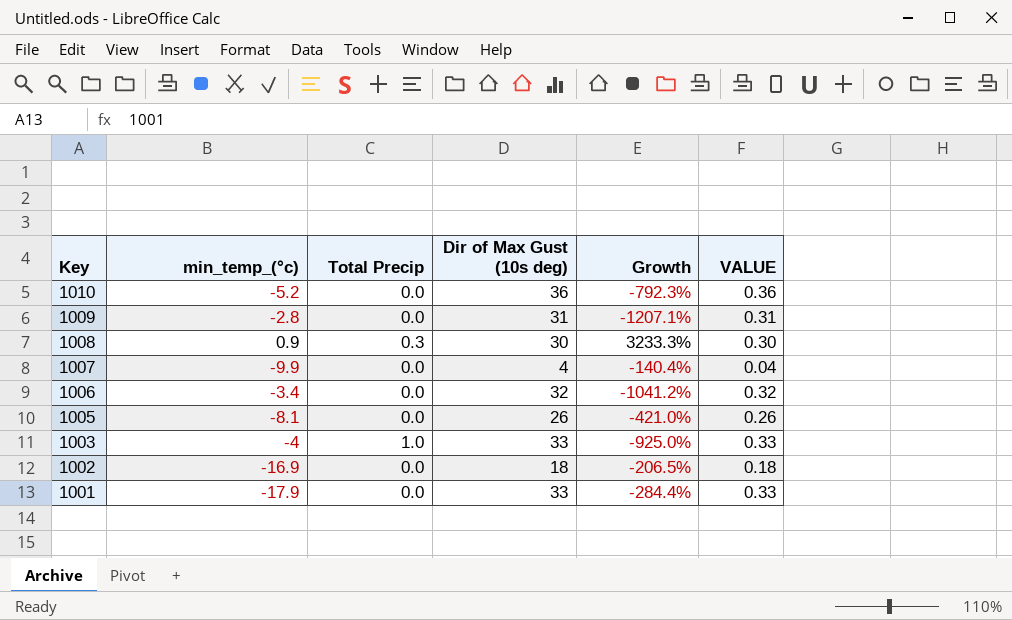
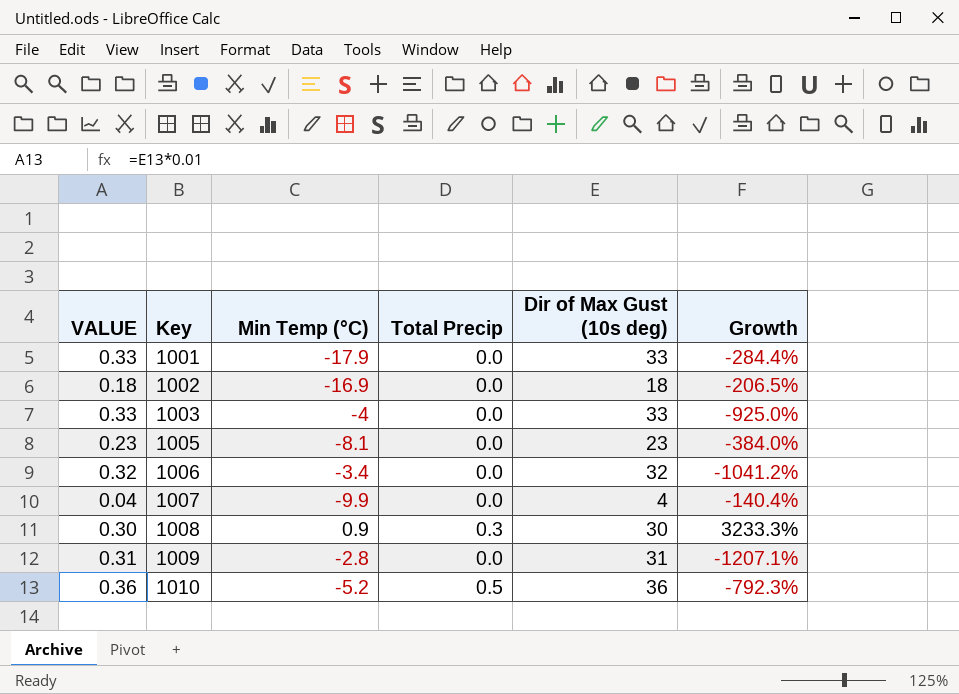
row order: Key descending -> Key ascending
column VALUE | position: 6 -> 1
column name: min_temp_(°c) -> Min Temp (°C)
1003 | Total Precip: 1.0 -> 0.0
1005 | VALUE: 0.26 -> 0.23
1005 | Dir of Max Gust (10s deg): 26 -> 23
1005 | Growth: -421.0% -> -384.0%
1010 | Total Precip: 0.0 -> 0.5

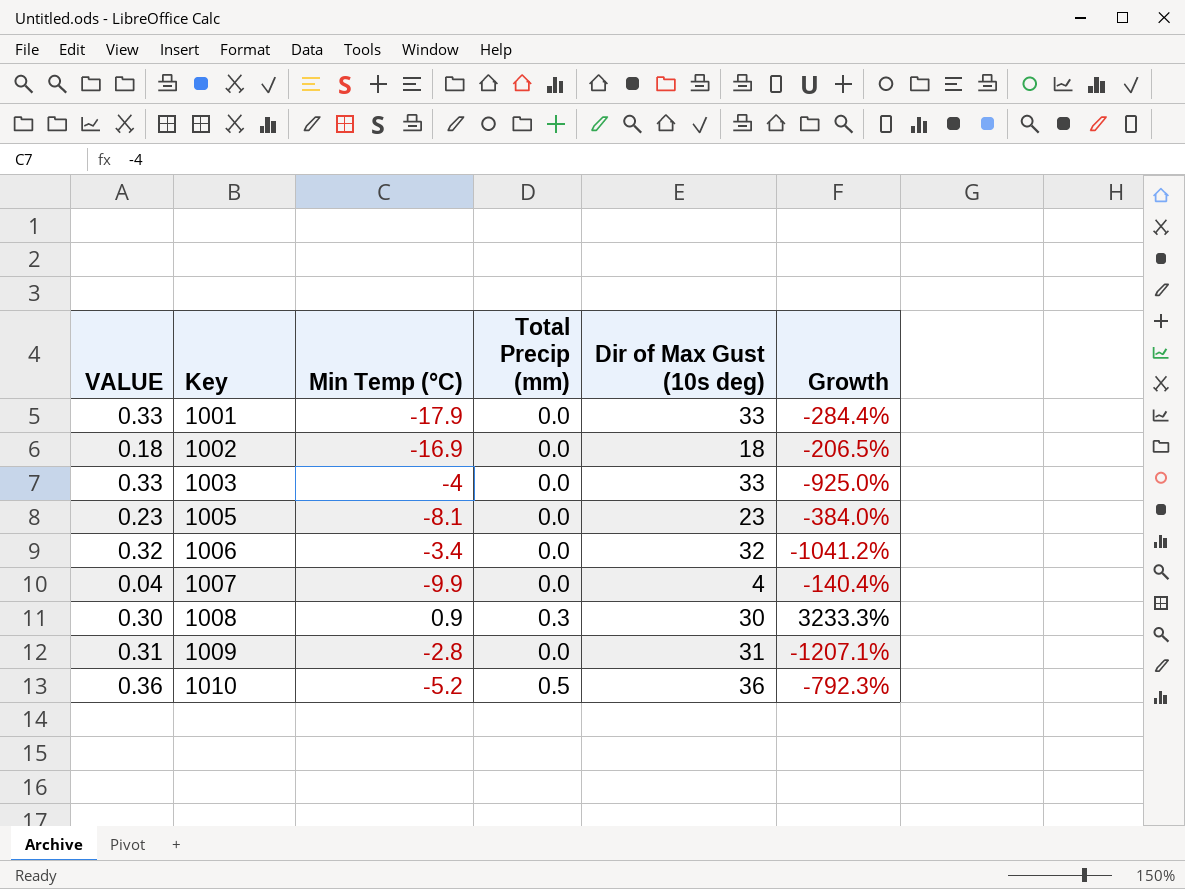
column name: Total Precip -> Total Precip (mm)

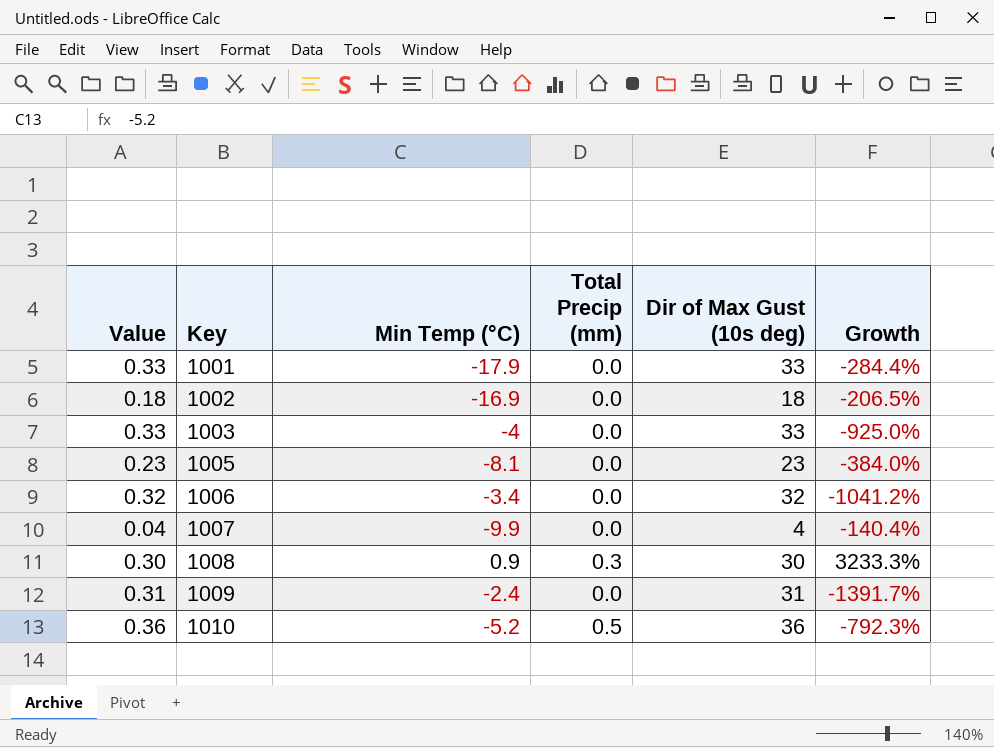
column name: VALUE -> Value
1009 | Min Temp (°C): -2.8 -> -2.4
1009 | Growth: -1207.1% -> -1391.7%

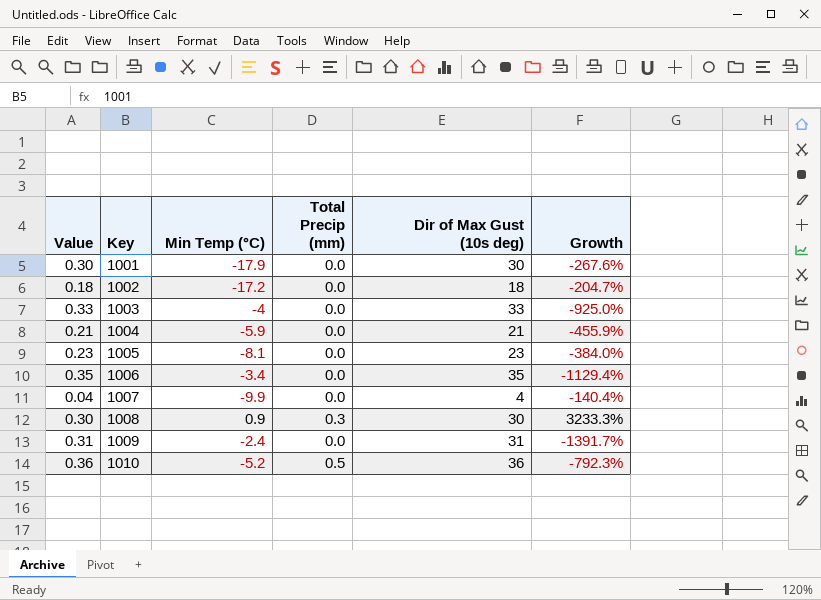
1001 | Value: 0.33 -> 0.30
1001 | Dir of Max Gust (10s deg): 33 -> 30
1001 | Growth: -284.4% -> -267.6%
1002 | Min Temp (°C): -16.9 -> -17.2
1002 | Growth: -206.5% -> -204.7%
row 1004: none -> 0.21 | -5.9 | 0.0 | 21 | -455.9%
1006 | Value: 0.32 -> 0.35
1006 | Dir of Max Gust (10s deg): 32 -> 35
1006 | Growth: -1041.2% -> -1129.4%

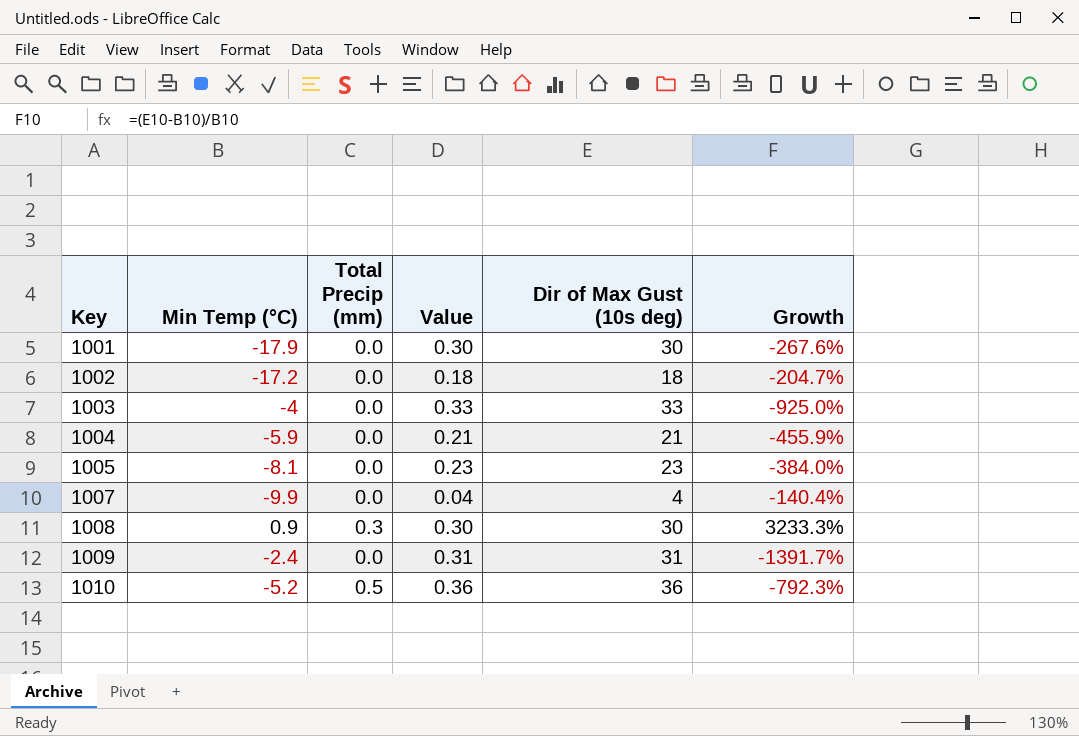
column Value | position: 1 -> 4
row 1006: 0.35 | -3.4 | 0.0 | 35 | -1129.4% -> none

